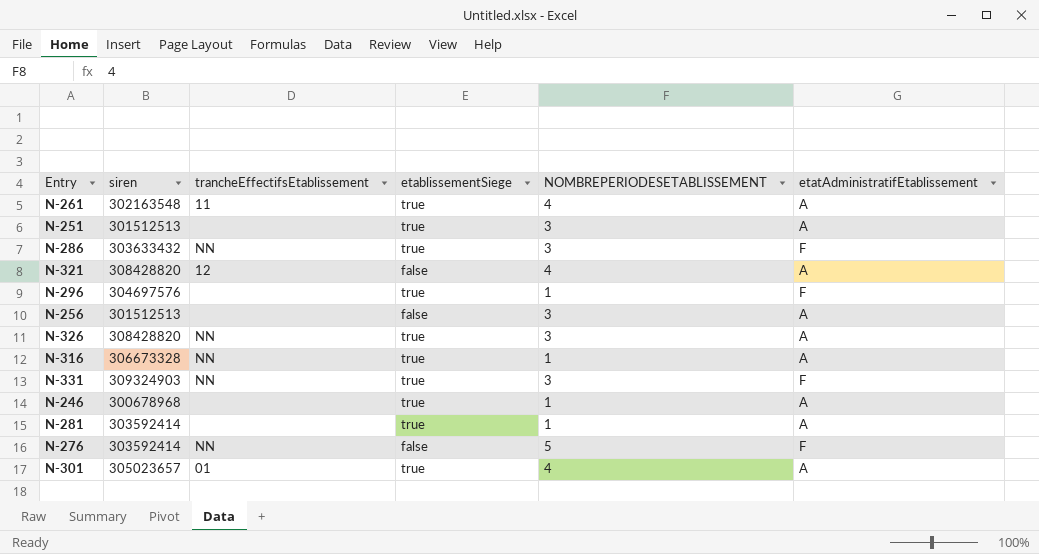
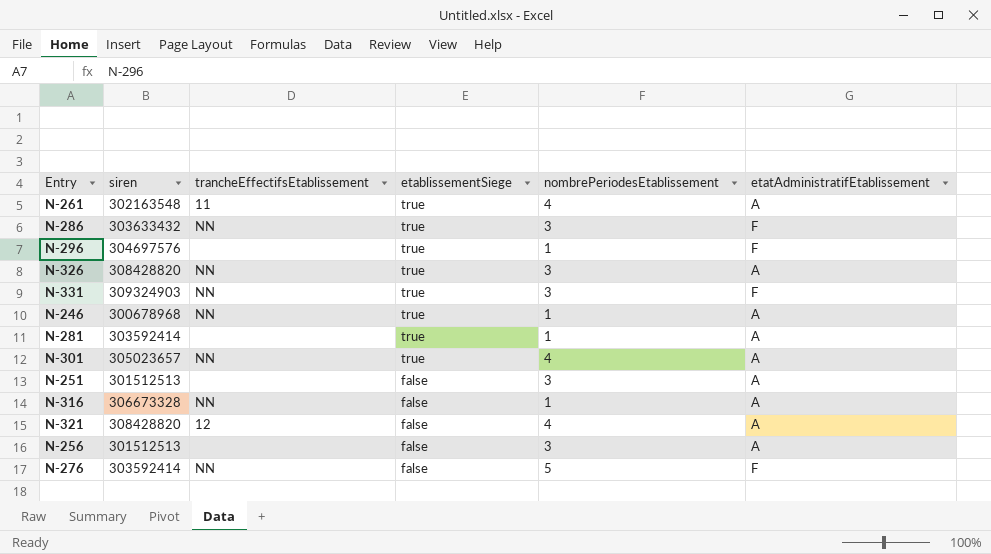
row order: none -> etablissementSiege descending
column name: NOMBREPERIODESETABLISSEMENT -> nombrePeriodesEtablissement
N-246 | trancheEffectifsEtablissement: none -> NN
N-301 | trancheEffectifsEtablissement: 01 -> NN
N-251 | etablissementSiege: true -> false
N-316 | etablissementSiege: true -> false

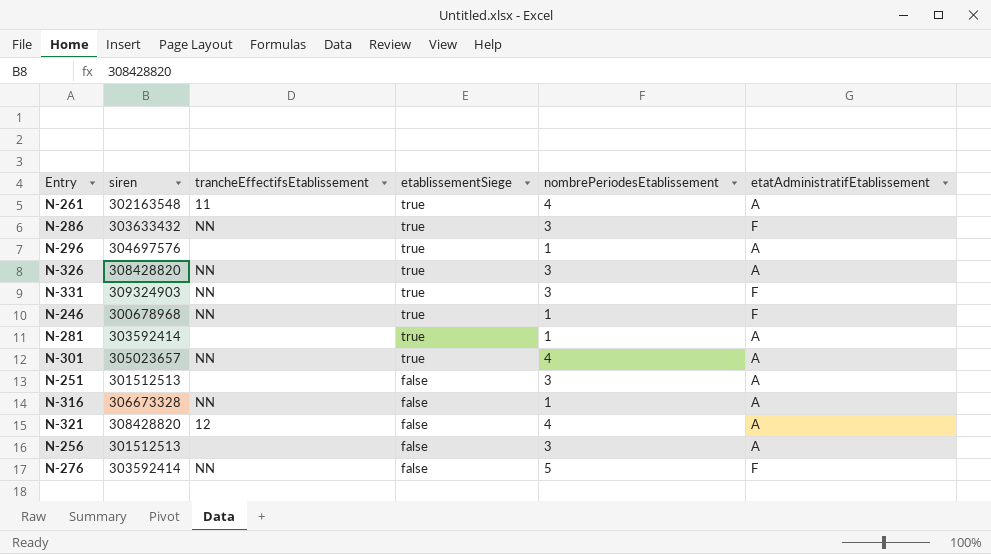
N-296 | etatAdministratifEtablissement: F -> A
N-246 | etatAdministratifEtablissement: A -> F

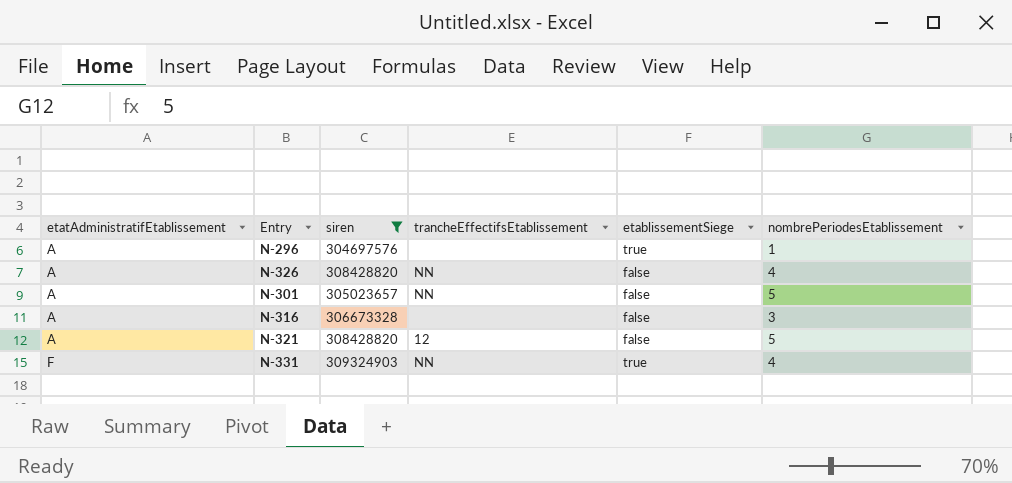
filter: none -> siren >= 304697576
row order: etablissementSiege descending -> etatAdministratifEtablissement ascending
column etatAdministratifEtablissement | position: 6 -> 1
N-326 | etablissementSiege: true -> false
N-326 | nombrePeriodesEtablissement: 3 -> 4
N-301 | etablissementSiege: true -> false
N-301 | nombrePeriodesEtablissement: 4 -> 5
N-316 | trancheEffectifsEtablissement: NN -> none
N-316 | nombrePeriodesEtablissement: 1 -> 3
N-321 | nombrePeriodesEtablissement: 4 -> 5
N-331 | nombrePeriodesEtablissement: 3 -> 4

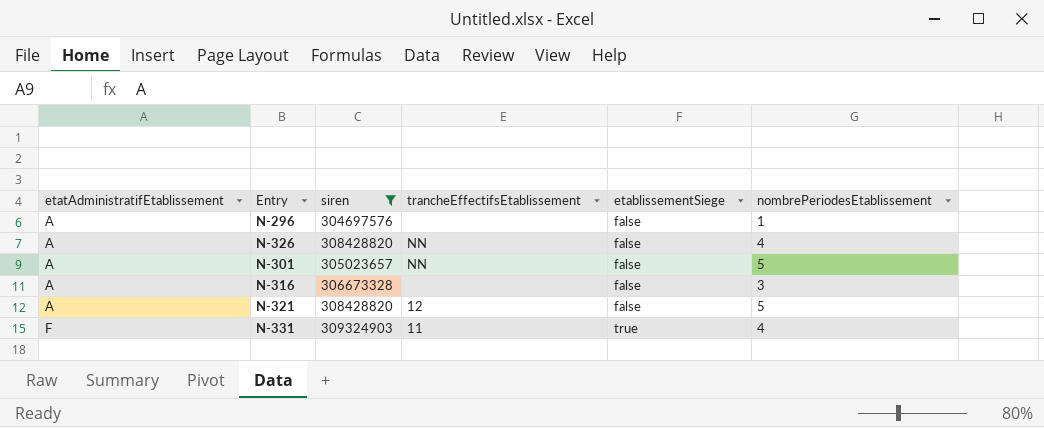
N-296 | etablissementSiege: true -> false
N-331 | trancheEffectifsEtablissement: NN -> 11

